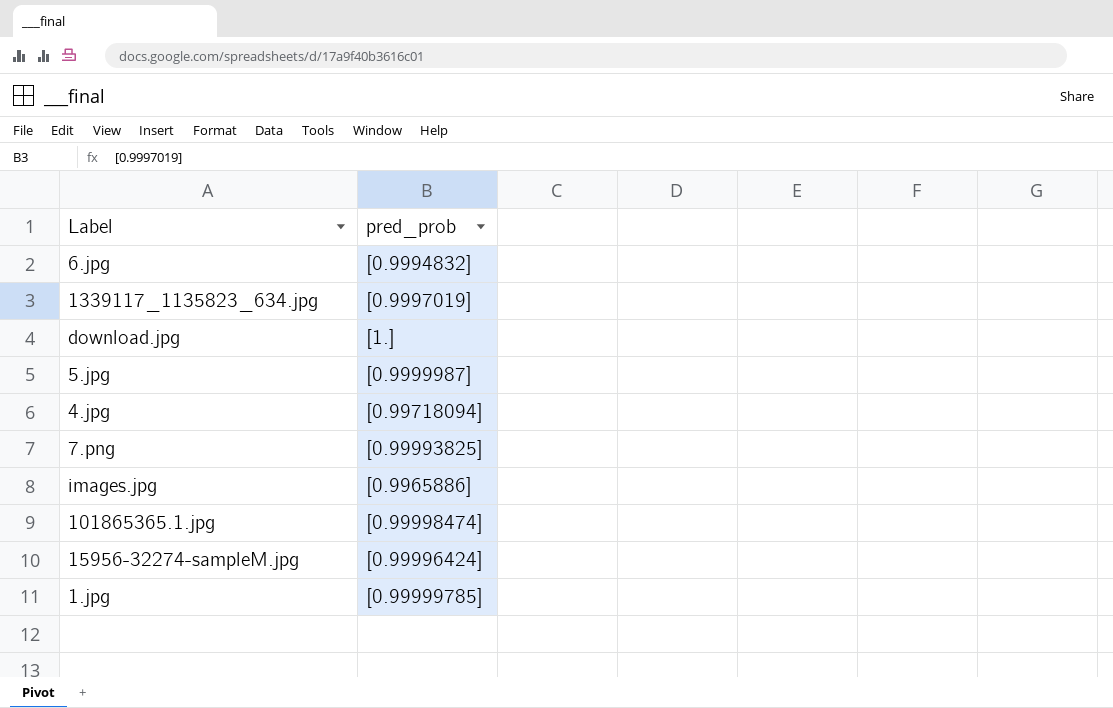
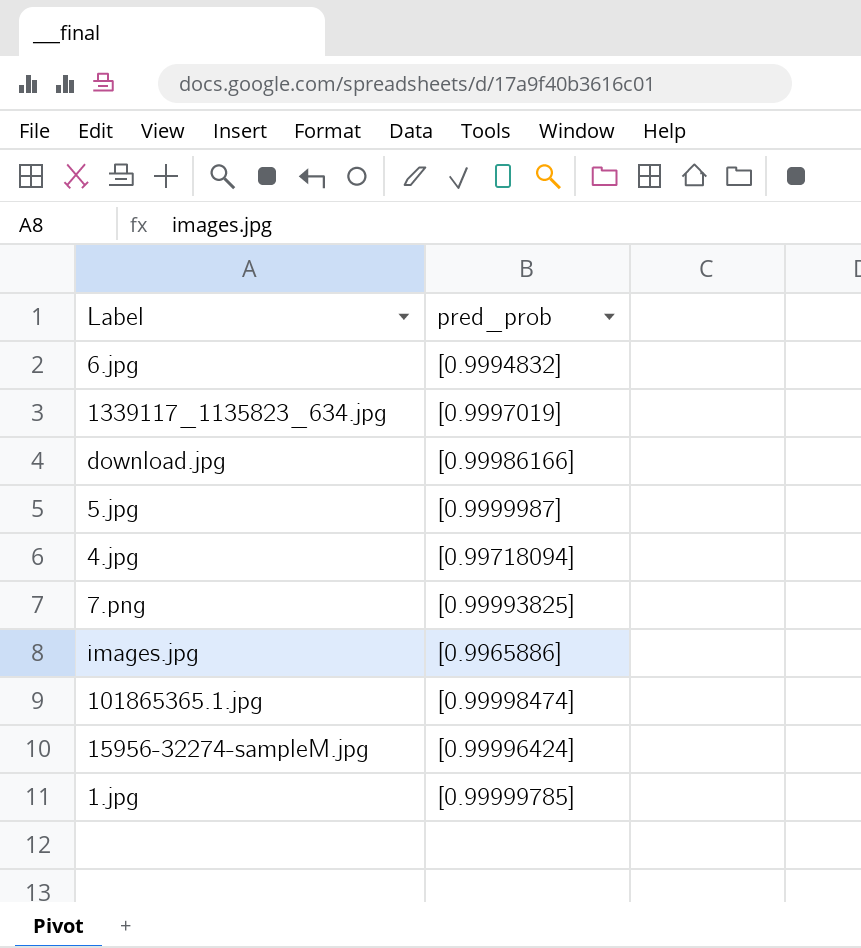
download.jpg | pred_prob: [1.] -> [0.99986166]

